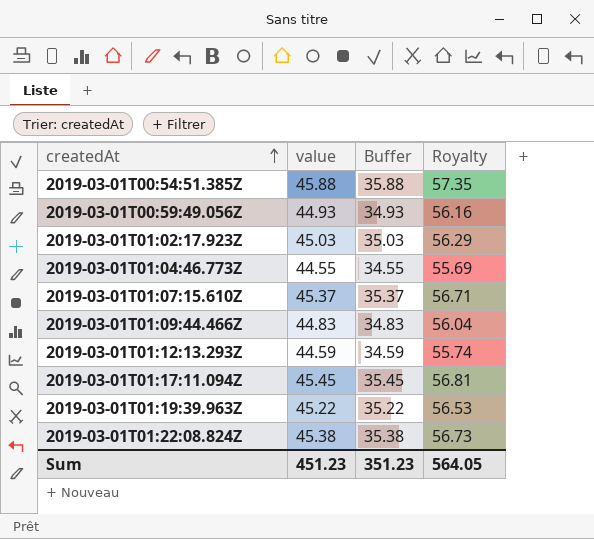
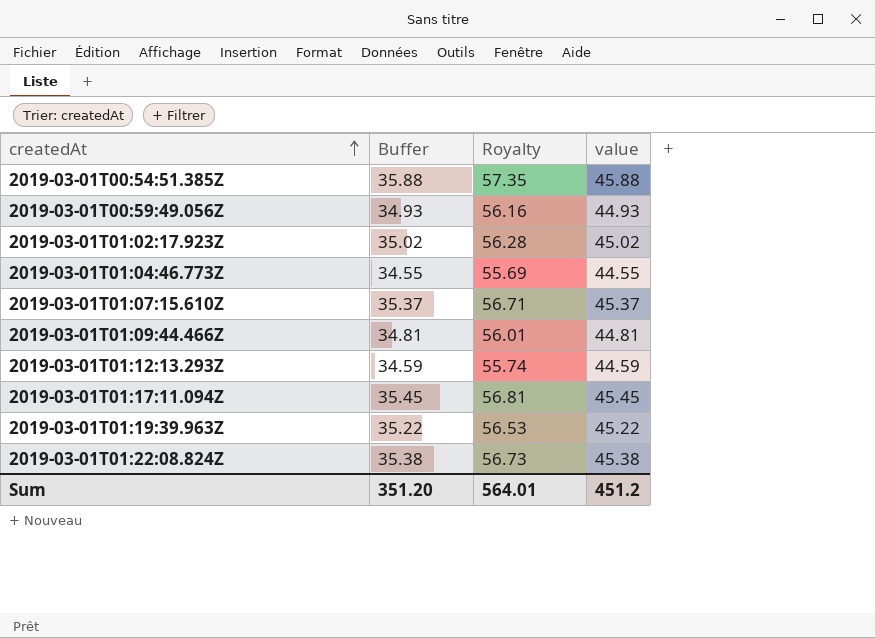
column value | position: 2 -> 4
2019-03-01T01:02:17.923Z | Buffer: 35.03 -> 35.02
2019-03-01T01:02:17.923Z | Royalty: 56.29 -> 56.28
2019-03-01T01:02:17.923Z | value: 45.03 -> 45.02
2019-03-01T01:09:44.466Z | Buffer: 34.83 -> 34.81
2019-03-01T01:09:44.466Z | Royalty: 56.04 -> 56.01
2019-03-01T01:09:44.466Z | value: 44.83 -> 44.81
Sum | Buffer: 351.23 -> 351.20
Sum | Royalty: 564.05 -> 564.01
Sum | value: 451.23 -> 451.2

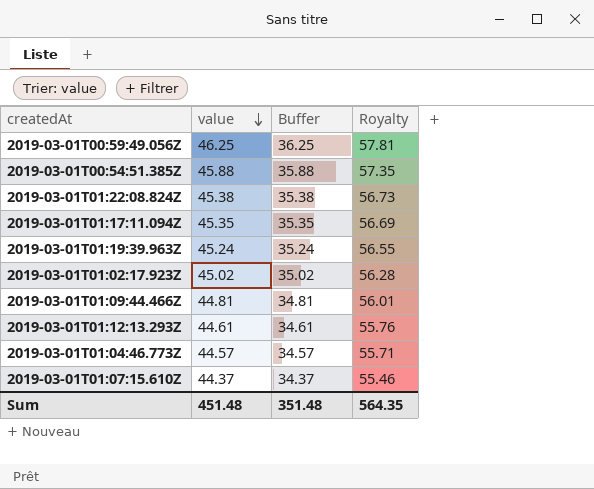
row order: createdAt ascending -> value descending
column value | position: 4 -> 2
2019-03-01T00:59:49.056Z | value: 44.93 -> 46.25
2019-03-01T00:59:49.056Z | Buffer: 34.93 -> 36.25
2019-03-01T00:59:49.056Z | Royalty: 56.16 -> 57.81
2019-03-01T01:17:11.094Z | value: 45.45 -> 45.35
2019-03-01T01:17:11.094Z | Buffer: 35.45 -> 35.35
2019-03-01T01:17:11.094Z | Royalty: 56.81 -> 56.69
2019-03-01T01:19:39.963Z | value: 45.22 -> 45.24
2019-03-01T01:19:39.963Z | Buffer: 35.22 -> 35.24
2019-03-01T01:19:39.963Z | Royalty: 56.53 -> 56.55
2019-03-01T01:12:13.293Z | value: 44.59 -> 44.61
2019-03-01T01:12:13.293Z | Buffer: 34.59 -> 34.61
2019-03-01T01:12:13.293Z | Royalty: 55.74 -> 55.76
2019-03-01T01:04:46.773Z | value: 44.55 -> 44.57
2019-03-01T01:04:46.773Z | Buffer: 34.55 -> 34.57
2019-03-01T01:04:46.773Z | Royalty: 55.69 -> 55.71
2019-03-01T01:07:15.610Z | value: 45.37 -> 44.37
2019-03-01T01:07:15.610Z | Buffer: 35.37 -> 34.37
2019-03-01T01:07:15.610Z | Royalty: 56.71 -> 55.46
Sum | value: 451.2 -> 451.48
Sum | Buffer: 351.20 -> 351.48
Sum | Royalty: 564.01 -> 564.35

